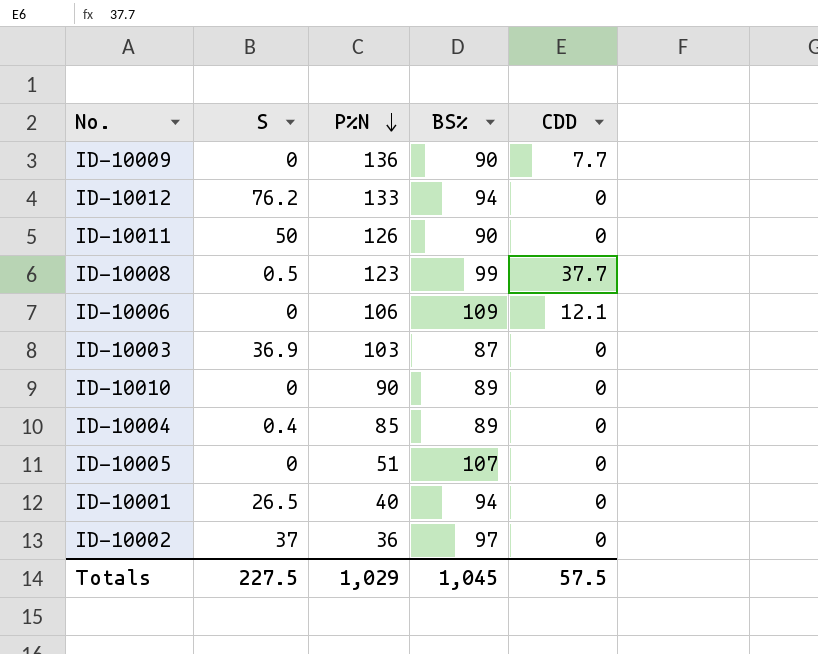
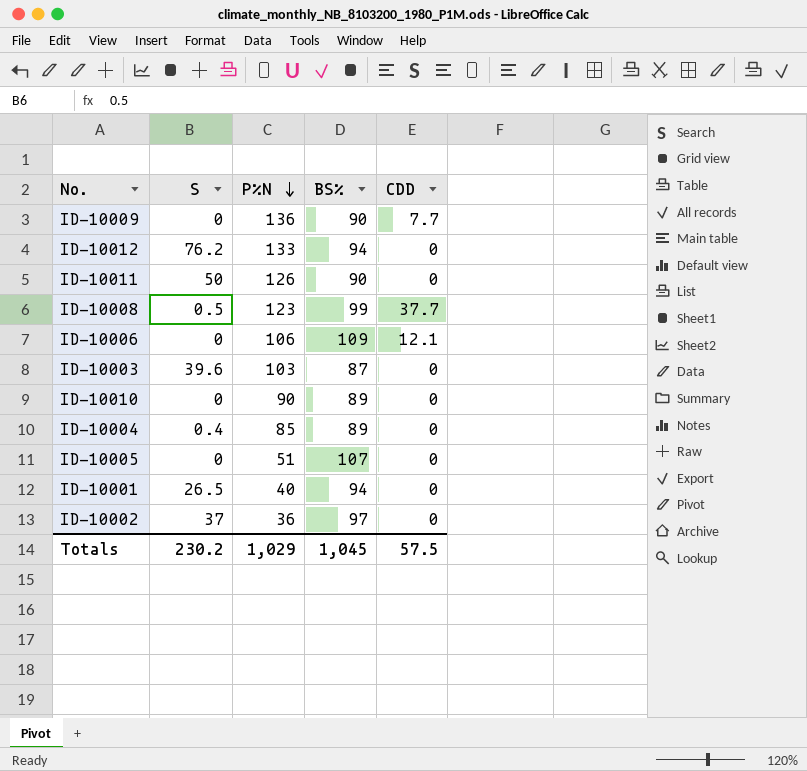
ID-10003 | S: 36.9 -> 39.6
Totals | S: 227.5 -> 230.2

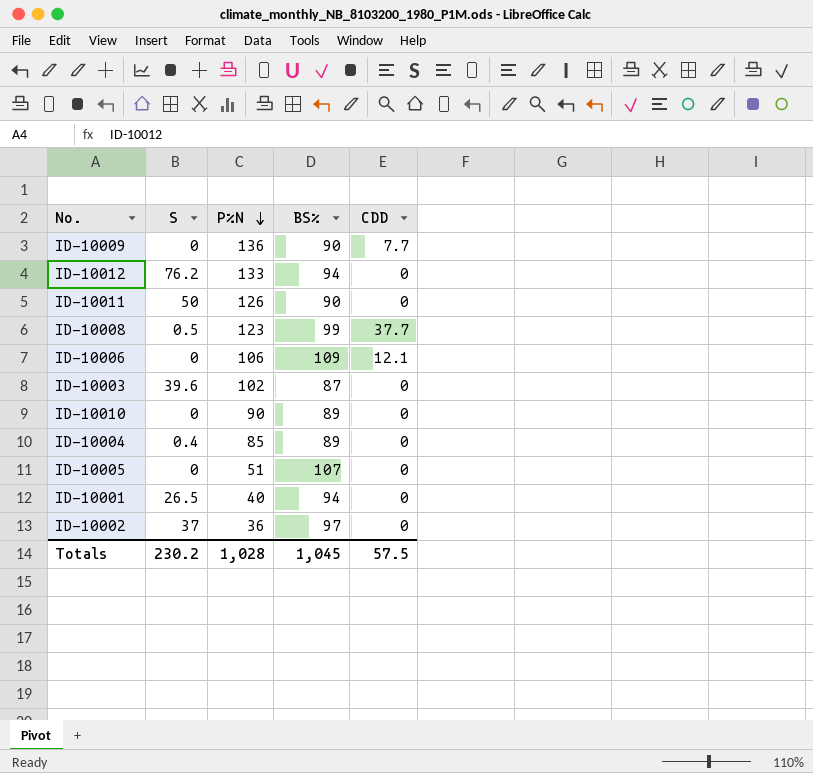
ID-10003 | P%N: 103 -> 102
Totals | P%N: 1,029 -> 1,028

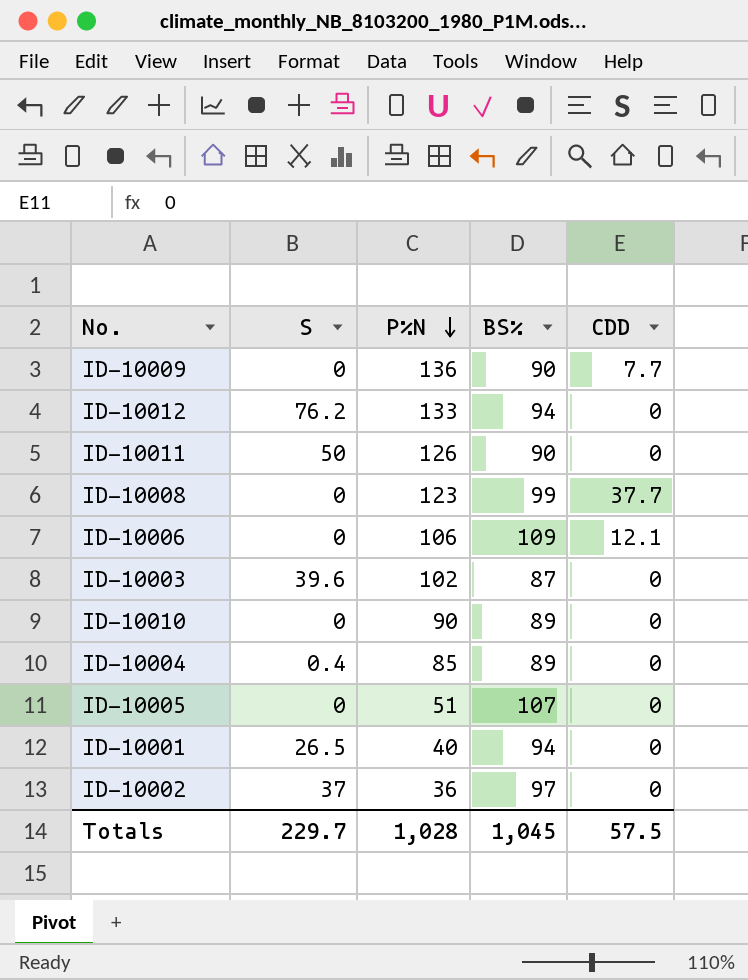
ID-10008 | S: 0.5 -> 0
Totals | S: 230.2 -> 229.7

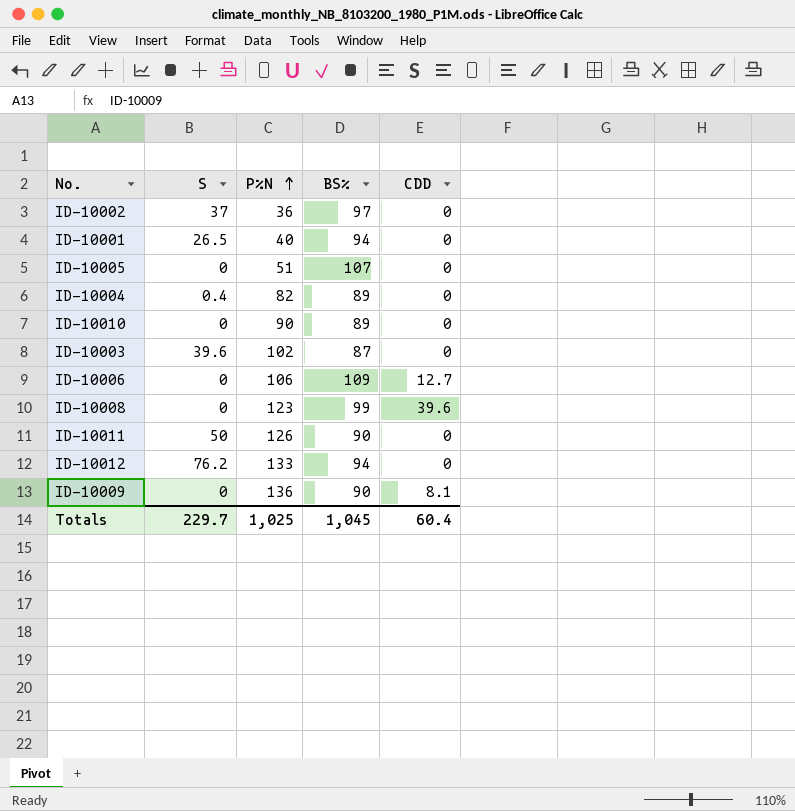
row order: P%N descending -> P%N ascending
ID-10004 | P%N: 85 -> 82
ID-10006 | CDD: 12.1 -> 12.7
ID-10008 | CDD: 37.7 -> 39.6
ID-10009 | CDD: 7.7 -> 8.1
Totals | P%N: 1,028 -> 1,025
Totals | CDD: 57.5 -> 60.4

